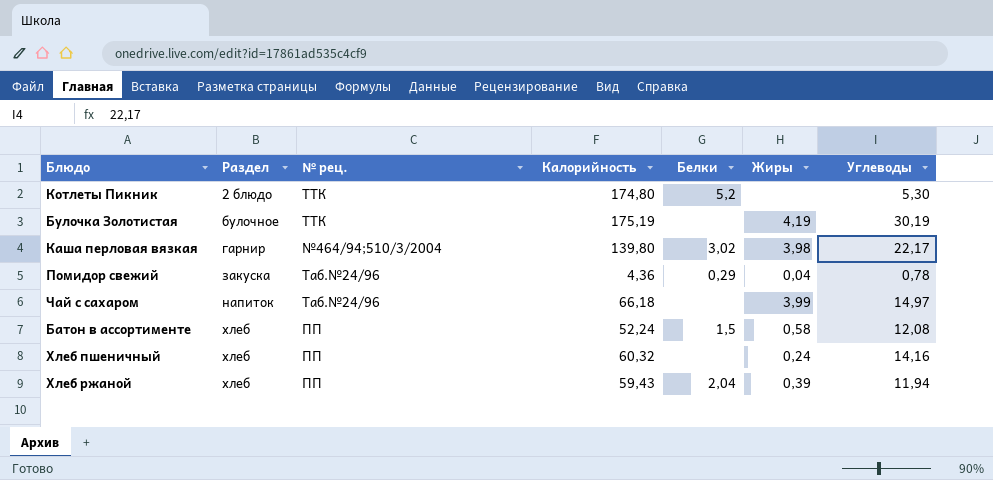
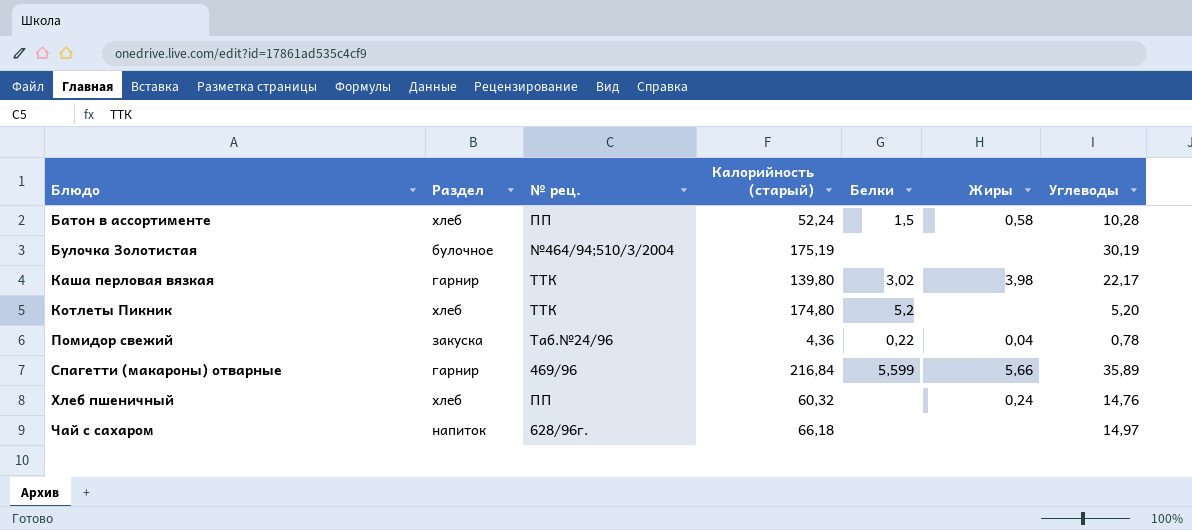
row order: Раздел ascending -> Блюдо ascending
column name: Калорийность -> Калорийность (старый)
row Хлеб ржаной: хлеб | ПП | 59,43 | 2,04 | 0,39 | 11,94 -> none
Батон в ассортименте | Углеводы: 12,08 -> 10,28
Булочка Золотистая | № рец.: ТТК -> №464/94;510/3/2004
Булочка Золотистая | Жиры: 4,19 -> none
Каша перловая вязкая | № рец.: №464/94;510/3/2004 -> ТТК
Котлеты Пикник | Раздел: 2 блюдо -> хлеб
Котлеты Пикник | Углеводы: 5,30 -> 5,20
Помидор свежий | Белки: 0,29 -> 0,22
row Спагетти (макароны) отварные: none -> гарнир | 469/96 | 216,84 | 5,599 | 5,66 | 35,89
Хлеб пшеничный | Углеводы: 14,16 -> 14,76
Чай с сахаром | № рец.: Таб.№24/96 -> 628/96г.
Чай с сахаром | Жиры: 3,99 -> none

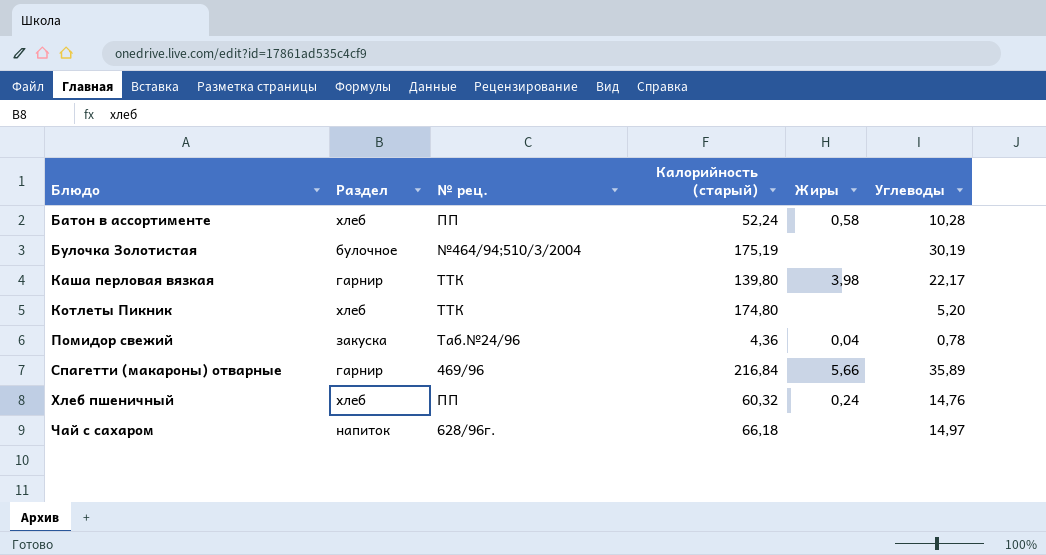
column Белки | position: 5 -> none

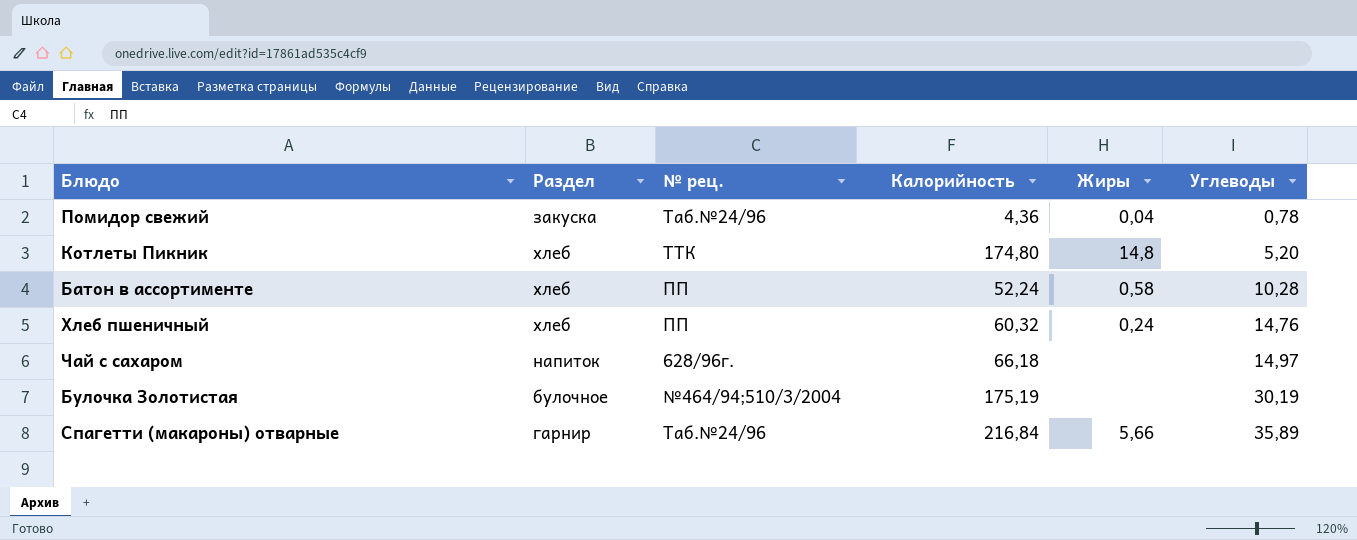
row order: Блюдо ascending -> Углеводы ascending
column name: Калорийность (старый) -> Калорийность
row Каша перловая вязкая: гарнир | ТТК | 139,80 | 3,98 | 22,17 -> none
Котлеты Пикник | Жиры: none -> 14,8
Спагетти (макароны) отварные | № рец.: 469/96 -> Таб.№24/96

